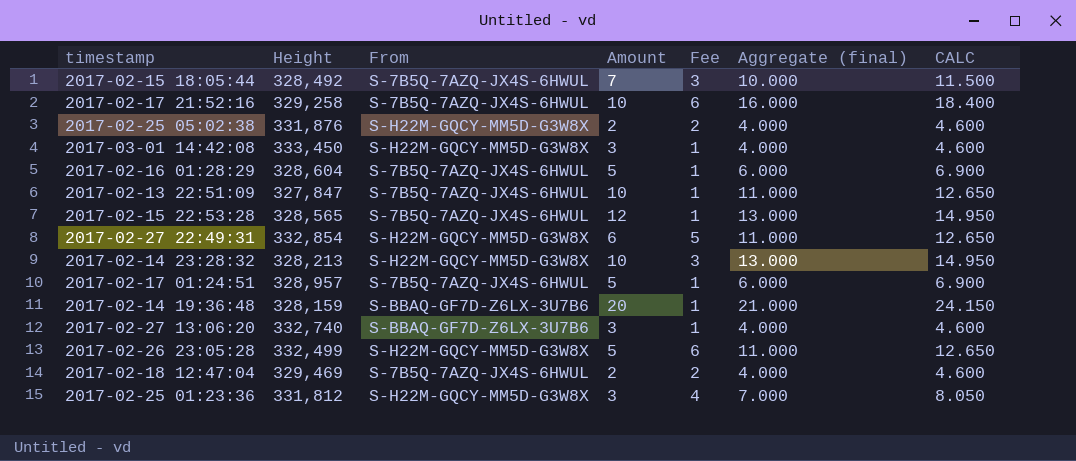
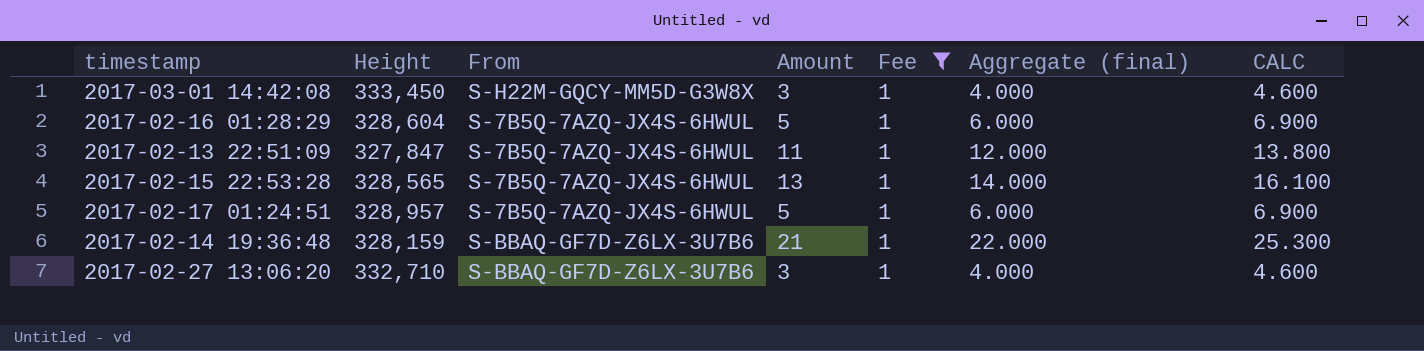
filter: none -> Fee = 1
2017-02-13 22:51:09 | Amount: 10 -> 11
2017-02-13 22:51:09 | Aggregate (final): 11.000 -> 12.000
2017-02-13 22:51:09 | CALC: 12.650 -> 13.800
2017-02-15 22:53:28 | Amount: 12 -> 13
2017-02-15 22:53:28 | Aggregate (final): 13.000 -> 14.000
2017-02-15 22:53:28 | CALC: 14.950 -> 16.100
2017-02-14 19:36:48 | Amount: 20 -> 21
2017-02-14 19:36:48 | Aggregate (final): 21.000 -> 22.000
2017-02-14 19:36:48 | CALC: 24.150 -> 25.300
2017-02-27 13:06:20 | Height: 332,740 -> 332,710

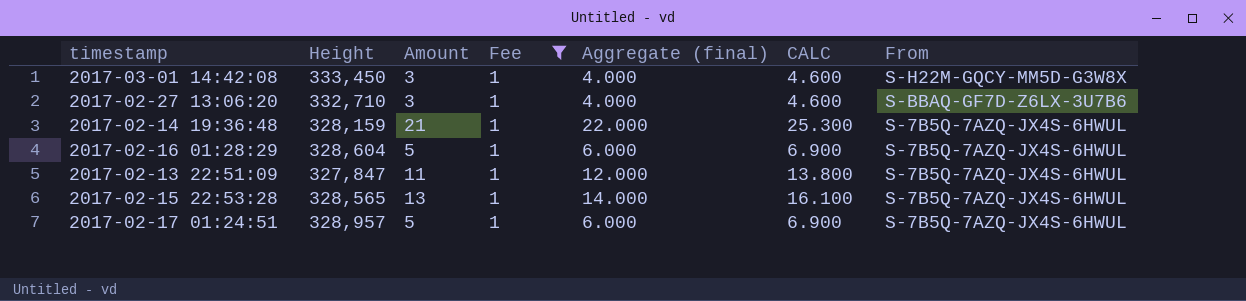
row order: none -> From descending
column From | position: 3 -> 7
2017-02-14 19:36:48 | From: S-BBAQ-GF7D-Z6LX-3U7B6 -> S-7B5Q-7AZQ-JX4S-6HWUL

